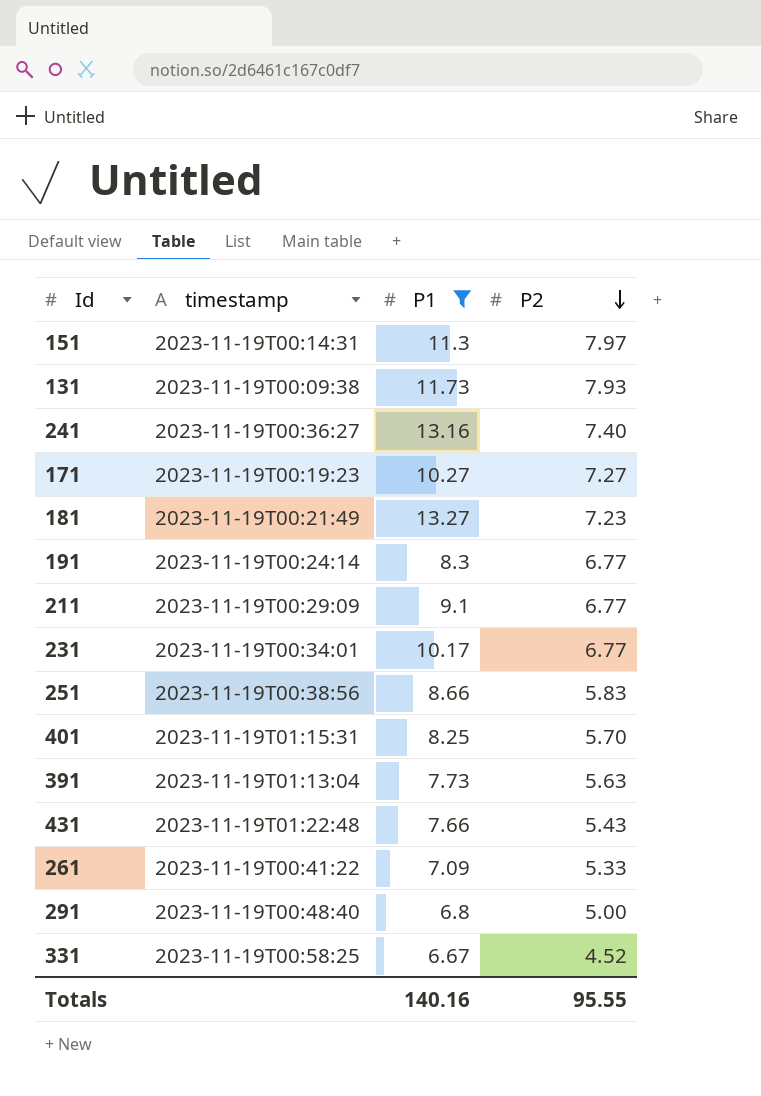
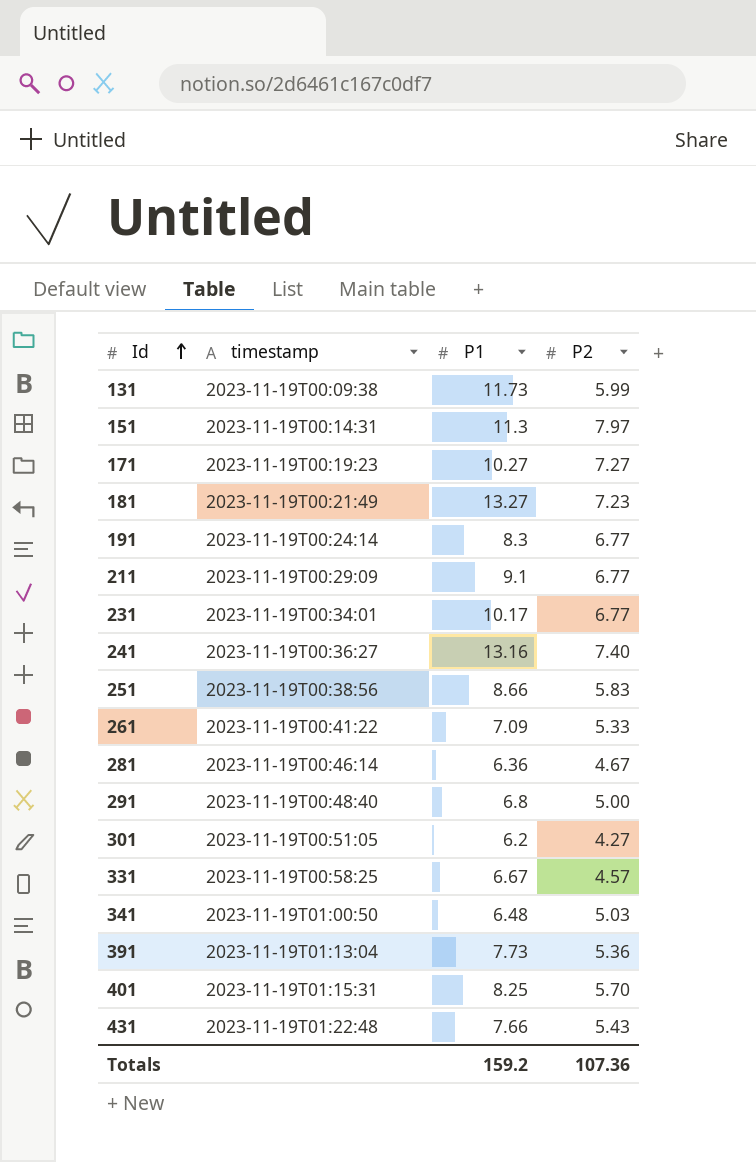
filter: P1 >= 6.67 -> none
row order: P2 descending -> Id ascending
131 | P2: 7.93 -> 5.99
331 | P2: 4.52 -> 4.57
391 | P2: 5.63 -> 5.36
Totals | P1: 140.16 -> 159.2
Totals | P2: 95.55 -> 107.36

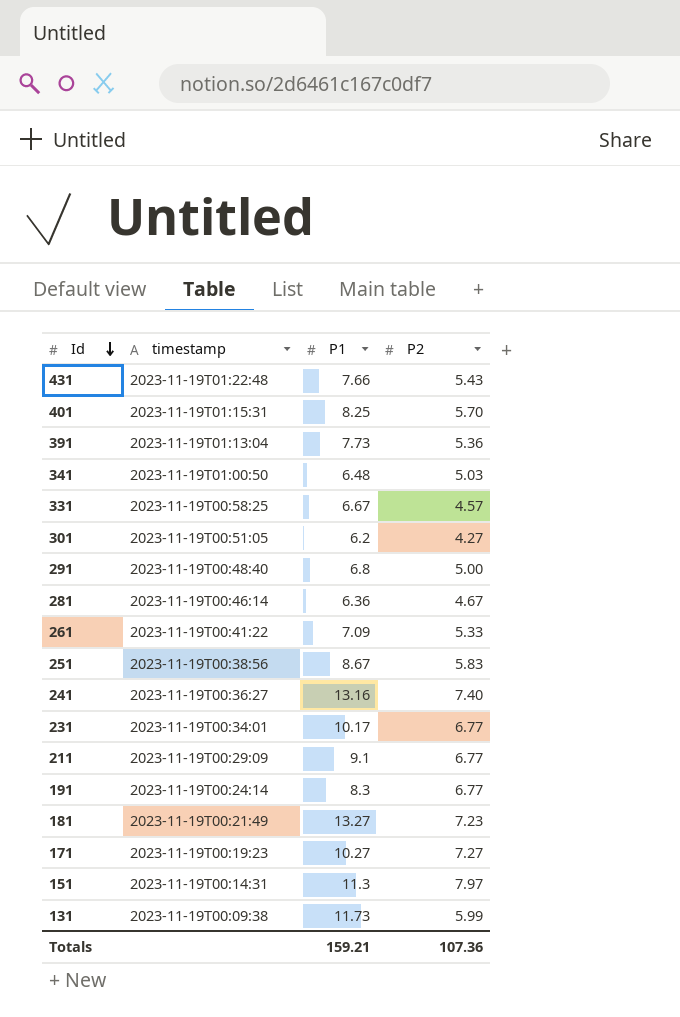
row order: Id ascending -> Id descending
251 | P1: 8.66 -> 8.67
Totals | P1: 159.2 -> 159.21

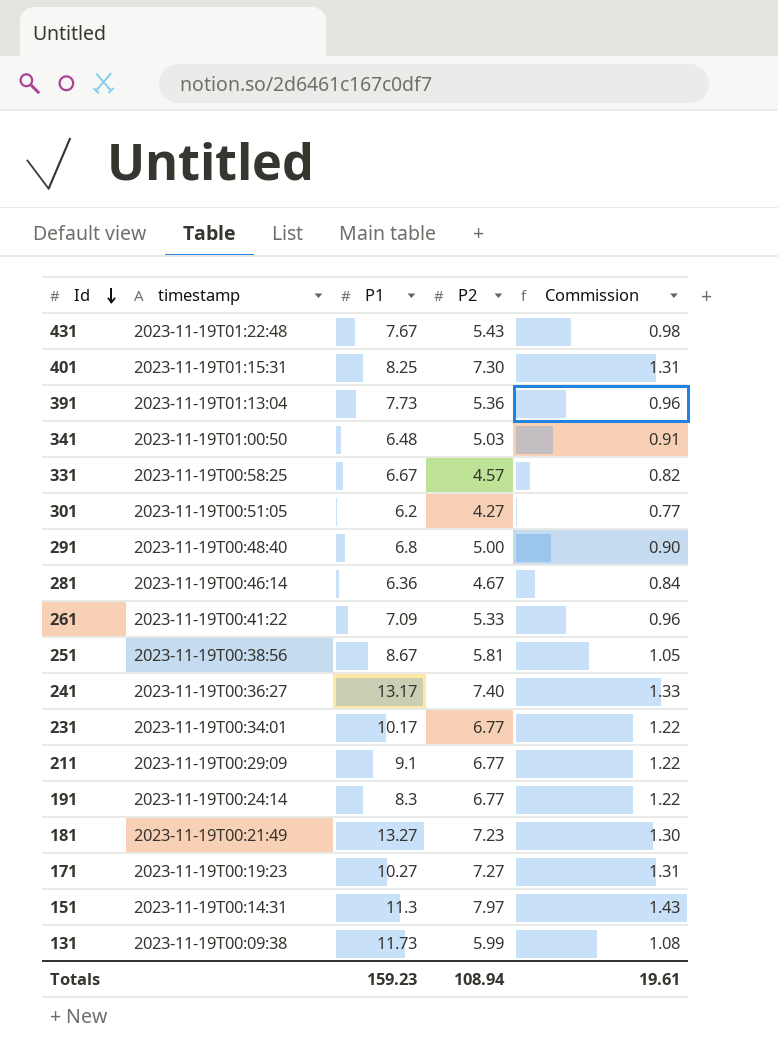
column Commission | formula: none -> [P2] * 0.18
431 | P1: 7.66 -> 7.67
401 | P2: 5.70 -> 7.30
251 | P2: 5.83 -> 5.81
241 | P1: 13.16 -> 13.17
Totals | P1: 159.21 -> 159.23
Totals | P2: 107.36 -> 108.94

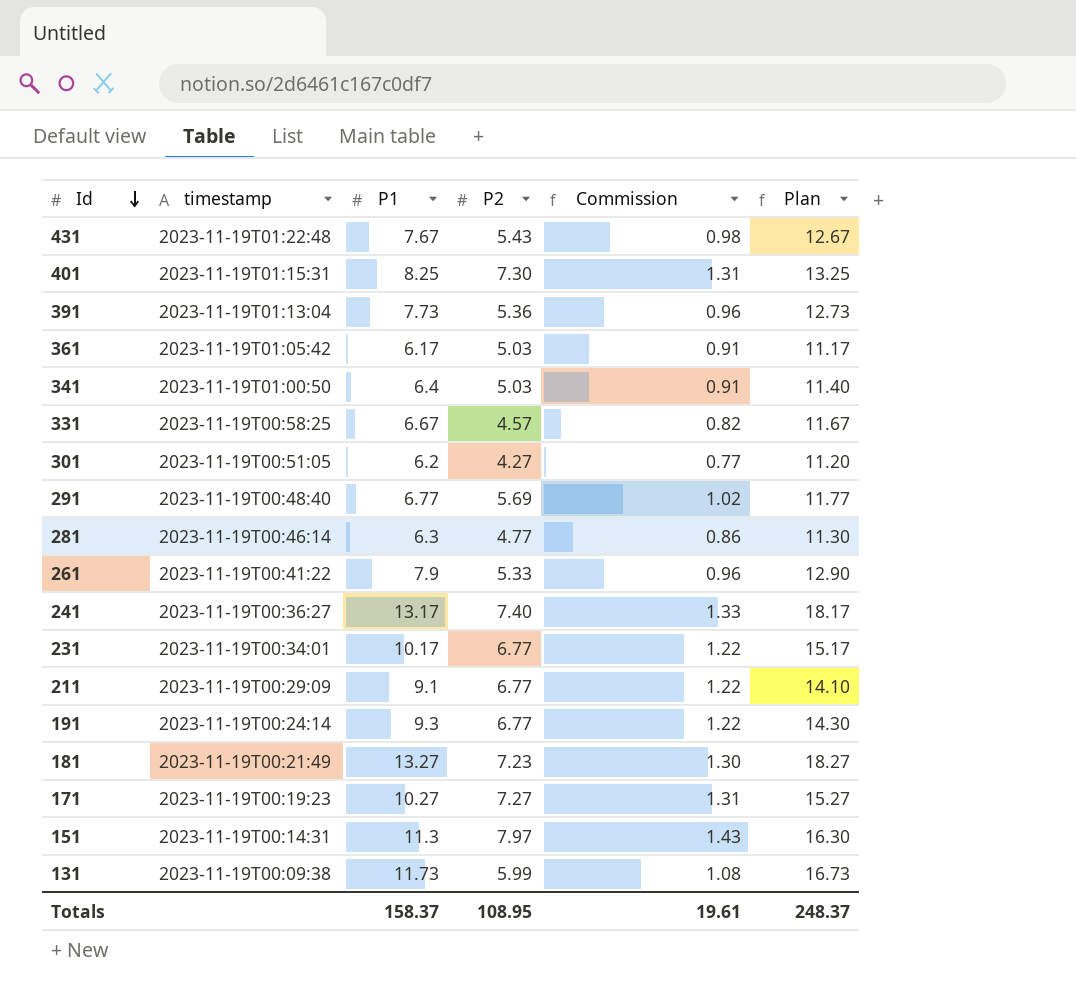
column Plan | formula: none -> [P1] + 5
row 251: 2023-11-19T00:38:56 | 8.67 | 5.81 | 1.05 -> none
row 361: none -> 2023-11-19T01:05:42 | 6.17 | 5.03 | 0.91 | 11.17
341 | P1: 6.48 -> 6.4
291 | P1: 6.8 -> 6.77
291 | P2: 5.00 -> 5.69
291 | Commission: 0.90 -> 1.02
281 | P1: 6.36 -> 6.3
281 | P2: 4.67 -> 4.77
281 | Commission: 0.84 -> 0.86
261 | P1: 7.09 -> 7.9
191 | P1: 8.3 -> 9.3
Totals | P1: 159.23 -> 158.37
Totals | P2: 108.94 -> 108.95

